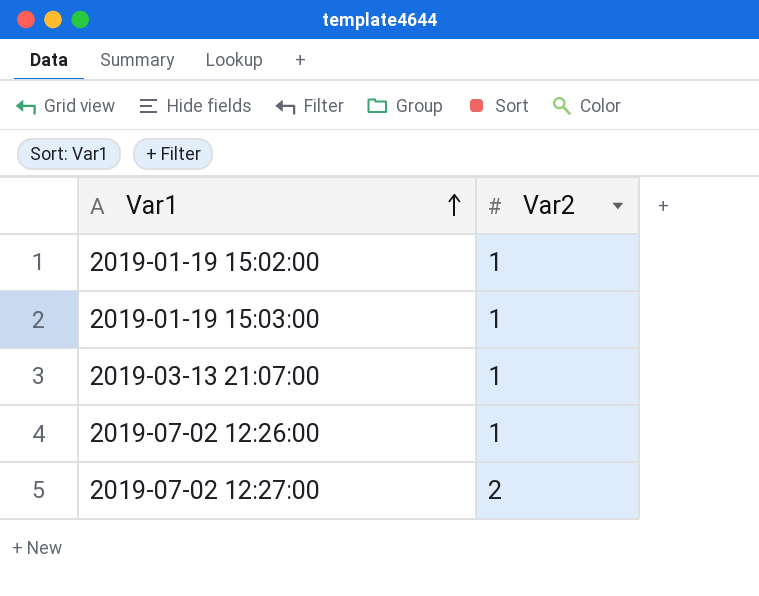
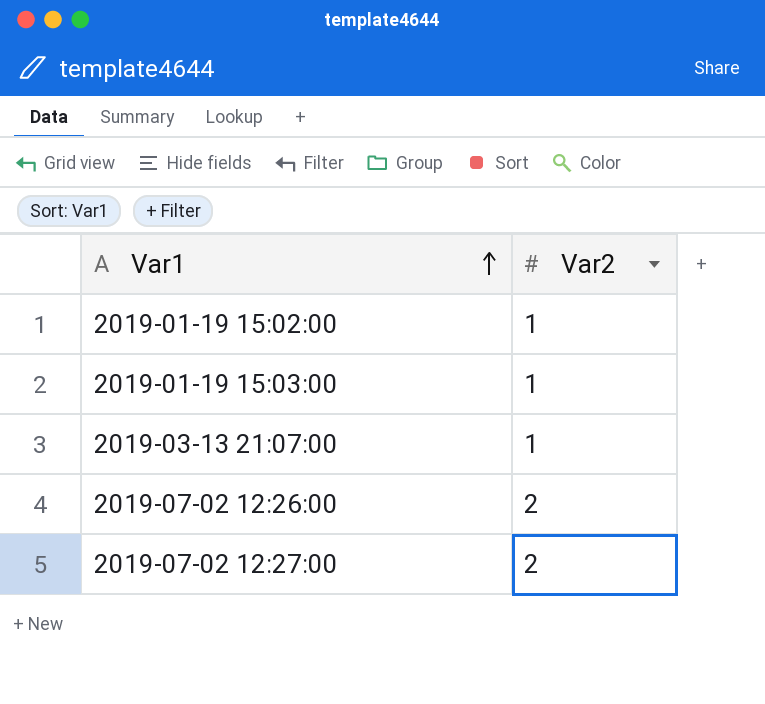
2019-07-02 12:26:00 | Var2: 1 -> 2

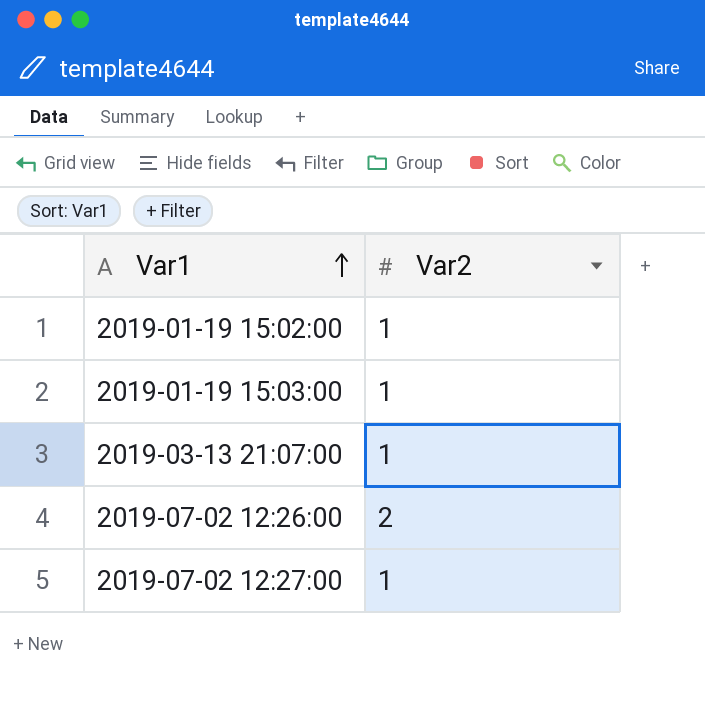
2019-07-02 12:27:00 | Var2: 2 -> 1

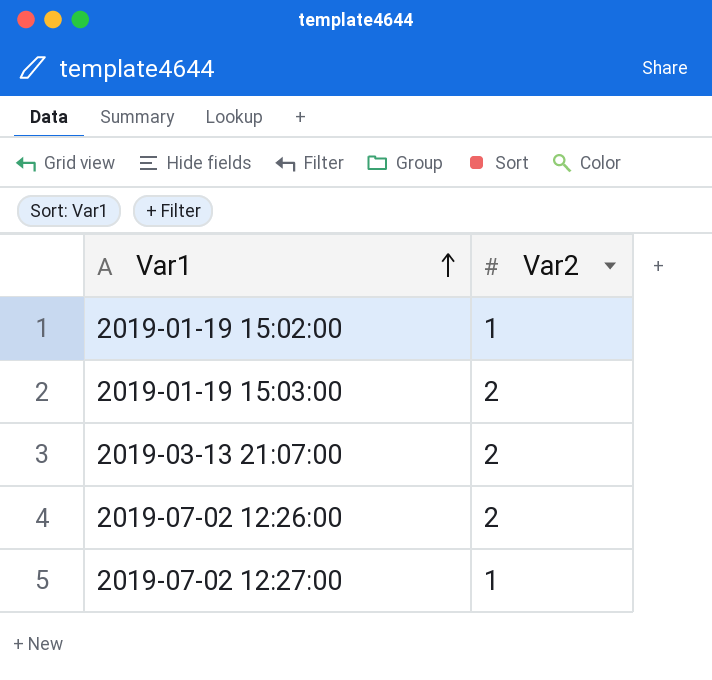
2019-01-19 15:03:00 | Var2: 1 -> 2
2019-03-13 21:07:00 | Var2: 1 -> 2

